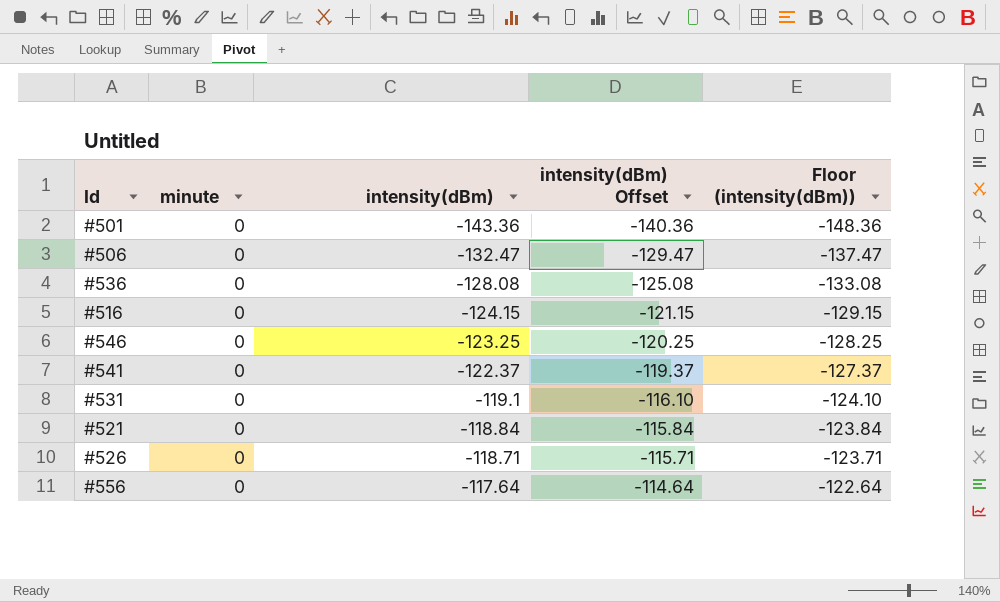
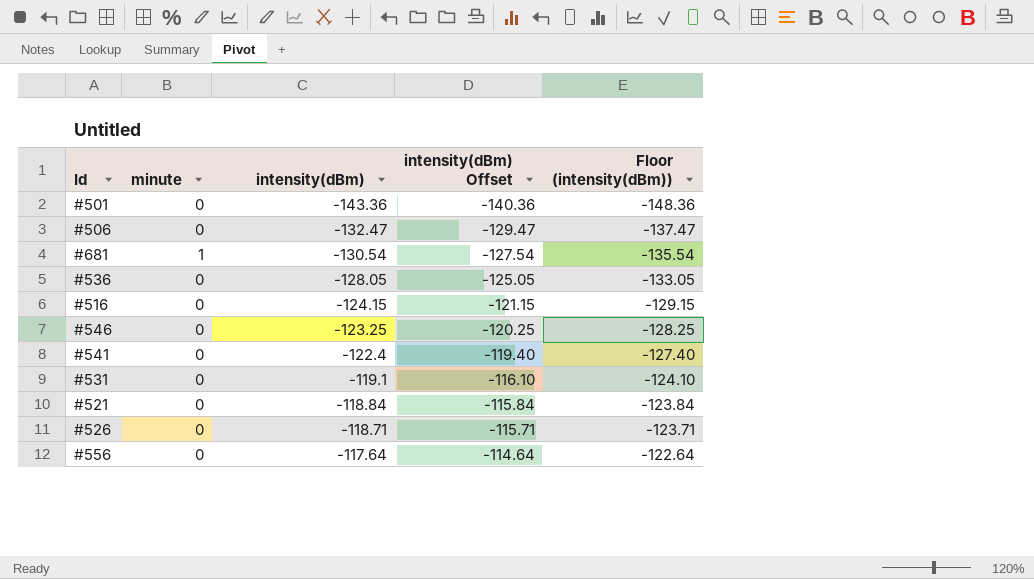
row #681: none -> 1 | -130.54 | -127.54 | -135.54
#536 | intensity(dBm): -128.08 -> -128.05
#536 | intensity(dBm) Offset: -125.08 -> -125.05
#536 | Floor (intensity(dBm)): -133.08 -> -133.05
#541 | intensity(dBm): -122.37 -> -122.4
#541 | intensity(dBm) Offset: -119.37 -> -119.40
#541 | Floor (intensity(dBm)): -127.37 -> -127.40

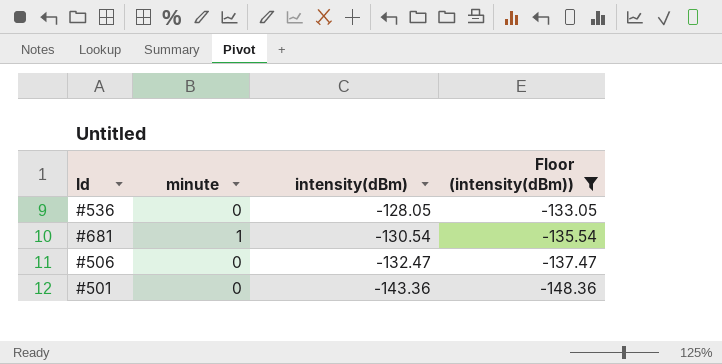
filter: none -> Floor (intensity(dBm)) <= -133.05
row order: intensity(dBm) ascending -> intensity(dBm) descending
column intensity(dBm) Offset | formula: [intensity(dBm)] + 3 -> none

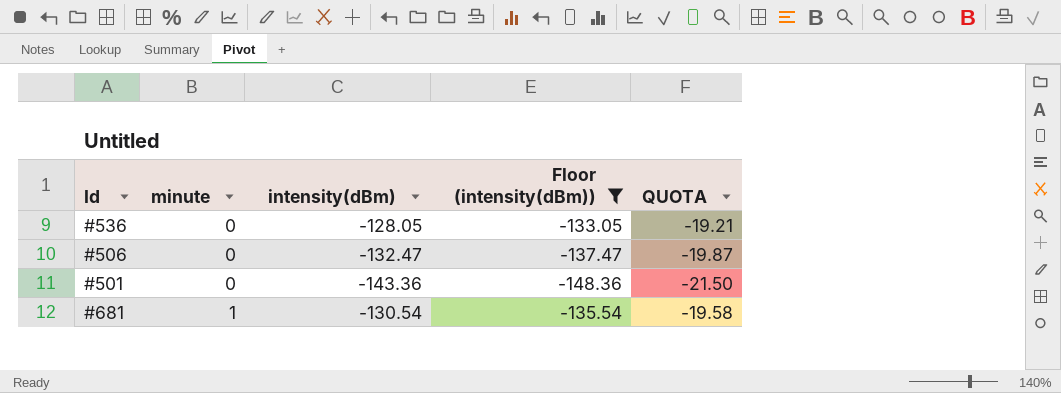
row order: intensity(dBm) descending -> minute ascending
column QUOTA | formula: none -> [intensity(dBm)] * 0.15

